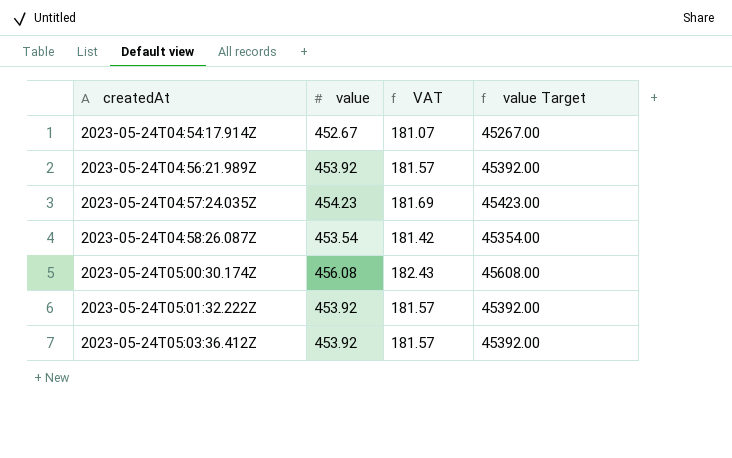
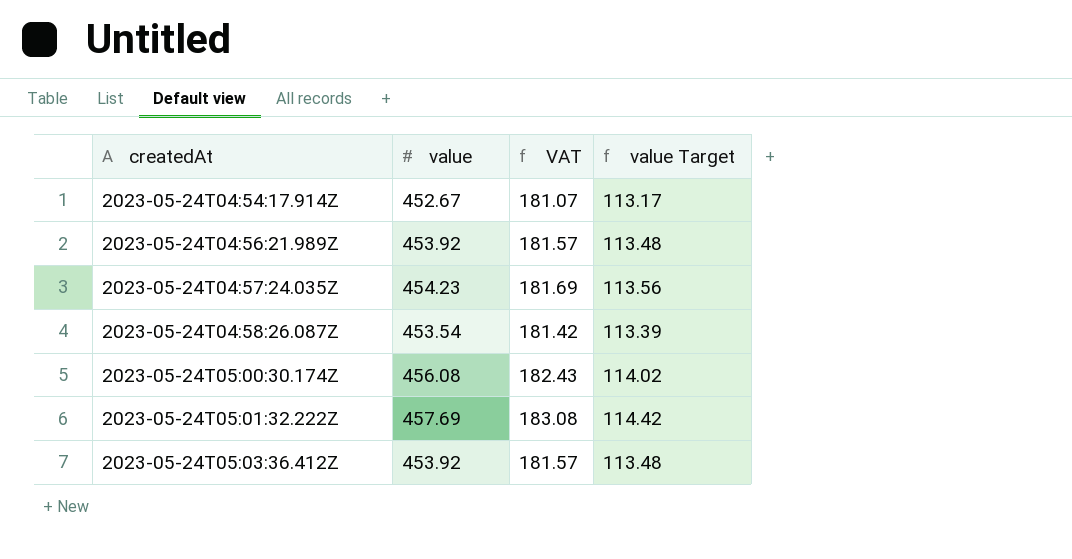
column value Target | formula: [value] * 100 -> [value] * 0.25
2023-05-24T05:01:32.222Z | value: 453.92 -> 457.69
2023-05-24T05:01:32.222Z | VAT: 181.57 -> 183.08

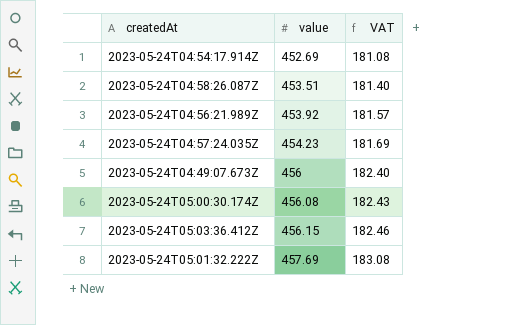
row order: createdAt ascending -> value ascending
column value Target | formula: [value] * 0.25 -> none
2023-05-24T04:54:17.914Z | value: 452.67 -> 452.69
2023-05-24T04:54:17.914Z | VAT: 181.07 -> 181.08
2023-05-24T04:58:26.087Z | value: 453.54 -> 453.51
2023-05-24T04:58:26.087Z | VAT: 181.42 -> 181.40
row 2023-05-24T04:49:07.673Z: none -> 456 | 182.40
2023-05-24T05:03:36.412Z | value: 453.92 -> 456.15
2023-05-24T05:03:36.412Z | VAT: 181.57 -> 182.46

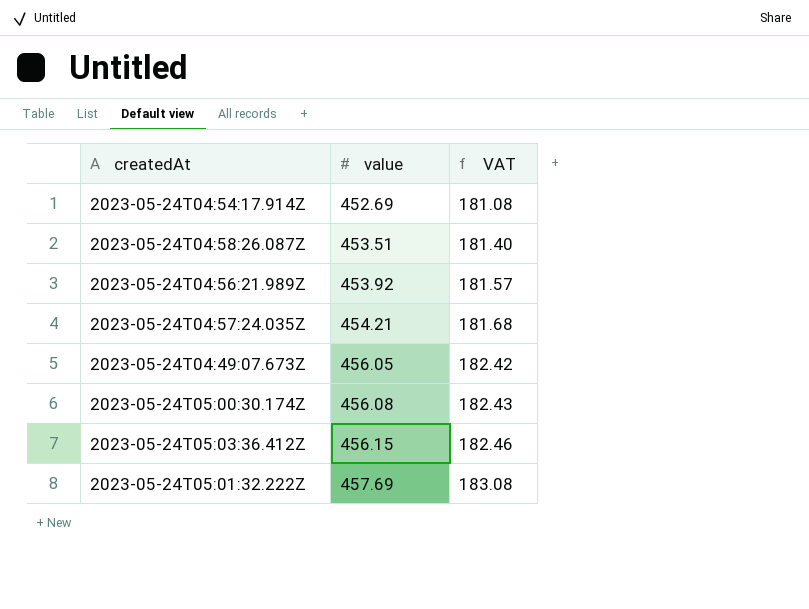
2023-05-24T04:57:24.035Z | value: 454.23 -> 454.21
2023-05-24T04:57:24.035Z | VAT: 181.69 -> 181.68
2023-05-24T04:49:07.673Z | value: 456 -> 456.05
2023-05-24T04:49:07.673Z | VAT: 182.40 -> 182.42

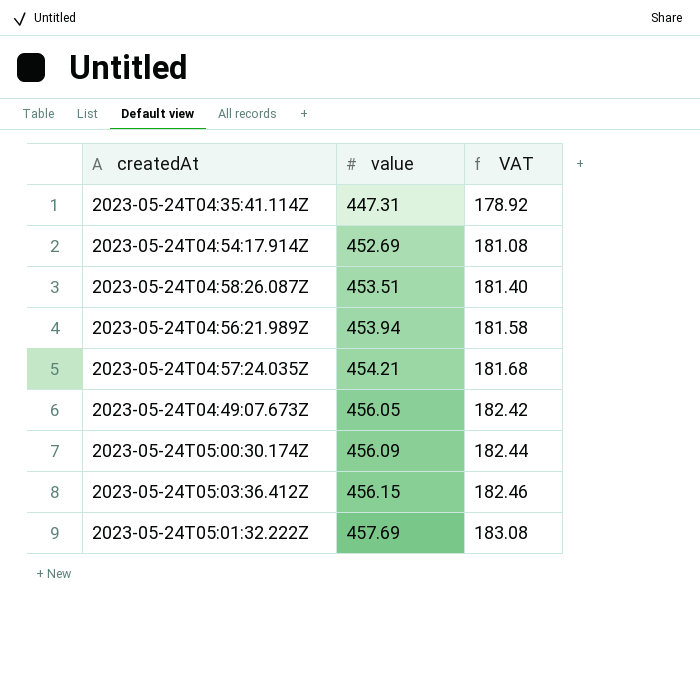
row 2023-05-24T04:35:41.114Z: none -> 447.31 | 178.92
2023-05-24T04:56:21.989Z | value: 453.92 -> 453.94
2023-05-24T04:56:21.989Z | VAT: 181.57 -> 181.58
2023-05-24T05:00:30.174Z | value: 456.08 -> 456.09
2023-05-24T05:00:30.174Z | VAT: 182.43 -> 182.44

